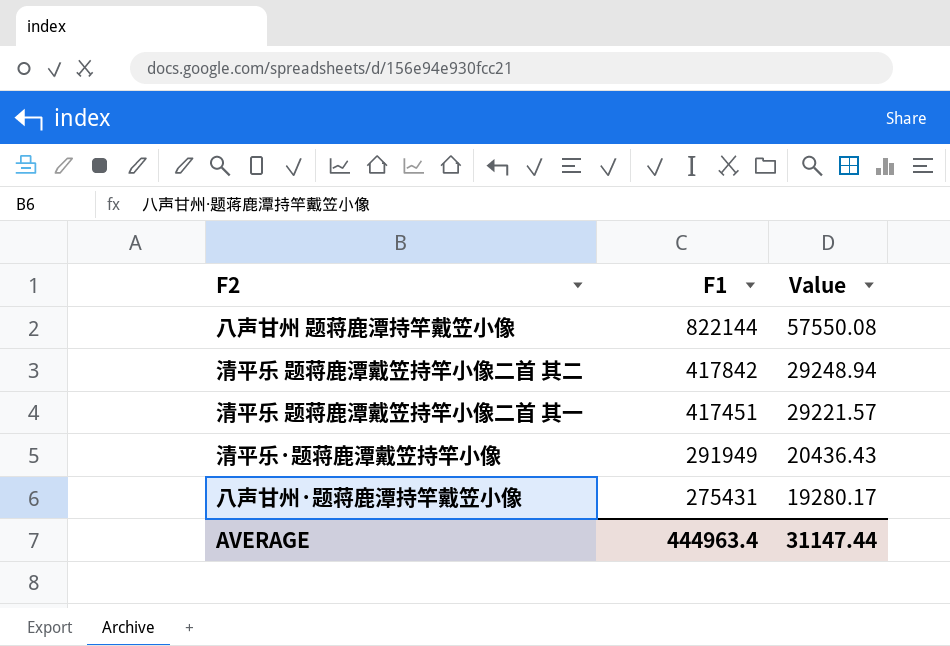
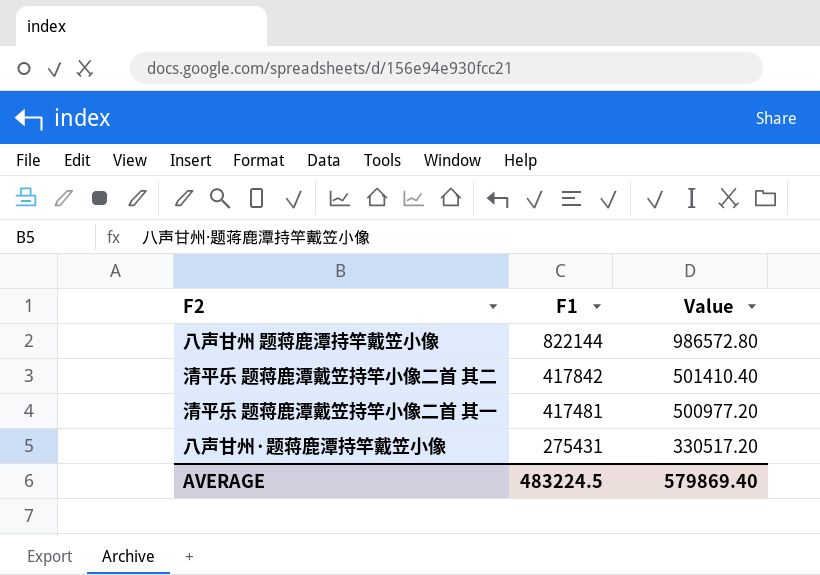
column Value | formula: [F1] * 0.07 -> [F1] * 1.2
row 清平乐·题蒋鹿潭戴笠持竿小像: 291949 | 20436.43 -> none
清平乐 题蒋鹿潭戴笠持竿小像二首 其一 | F1: 417451 -> 417481
AVERAGE | F1: 444963.4 -> 483224.5
AVERAGE | Value: 31147.44 -> 579869.40

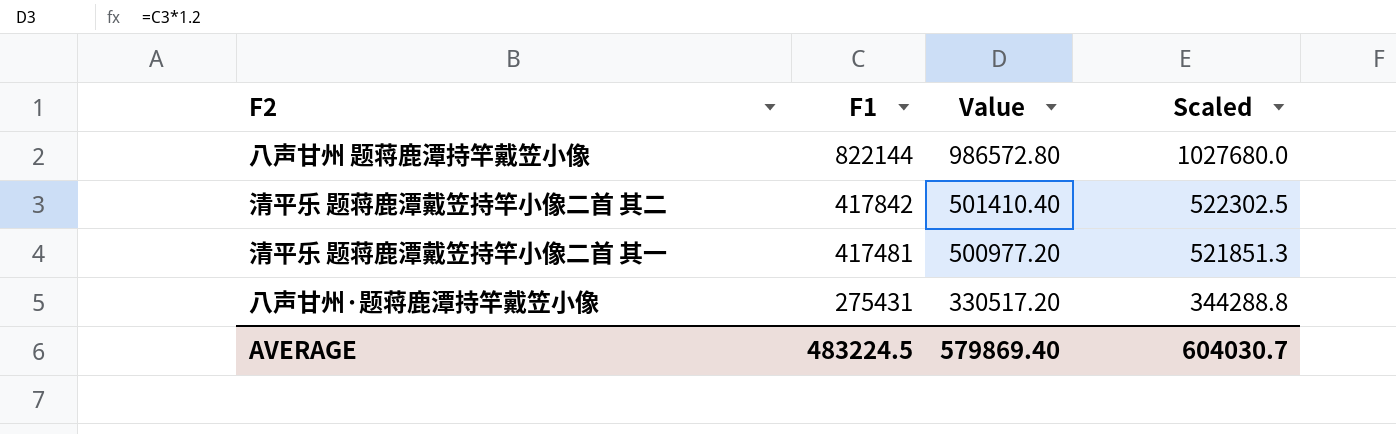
column Scaled | formula: none -> [F1] * 1.25

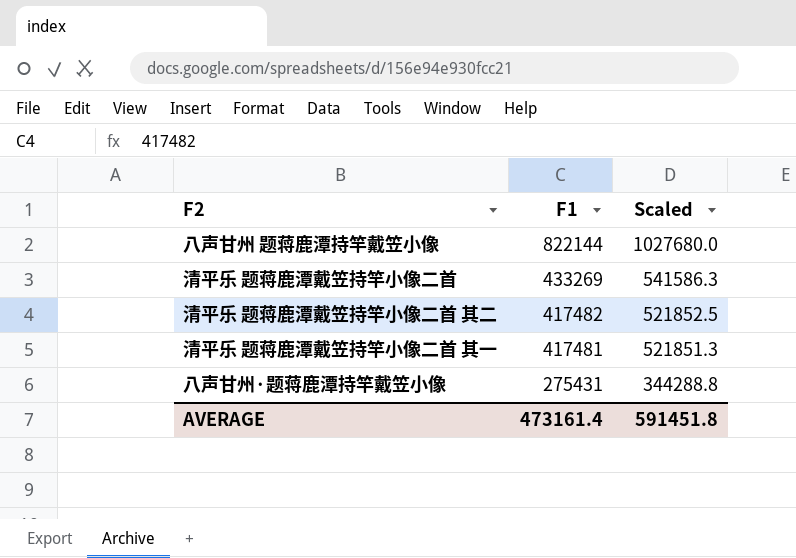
column Value | formula: [F1] * 1.2 -> none
row 清平乐 题蒋鹿潭戴笠持竿小像二首: none -> 433269 | 541586.3
清平乐 题蒋鹿潭戴笠持竿小像二首 其二 | F1: 417842 -> 417482
清平乐 题蒋鹿潭戴笠持竿小像二首 其二 | Scaled: 522302.5 -> 521852.5
AVERAGE | F1: 483224.5 -> 473161.4
AVERAGE | Scaled: 604030.7 -> 591451.8

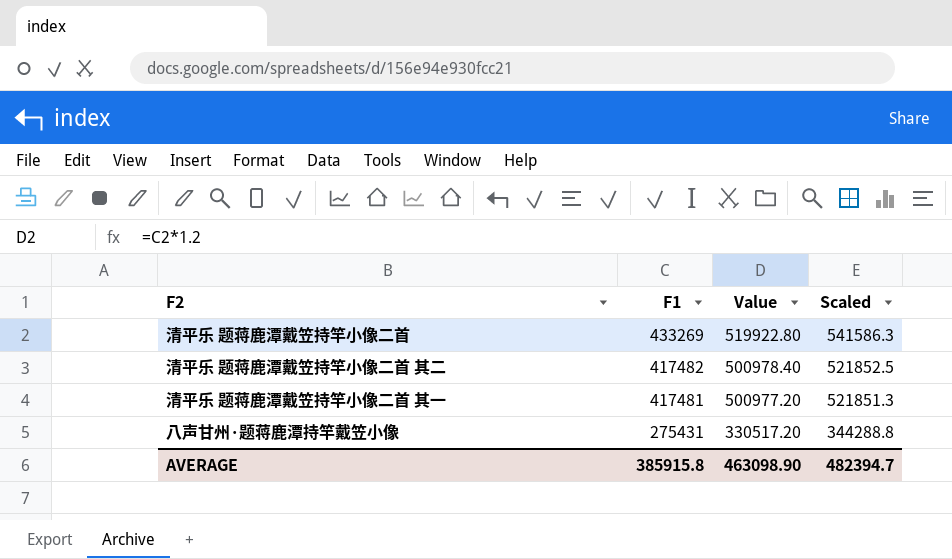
column Value | formula: none -> [F1] * 1.2
row 八声甘州 题蒋鹿潭持竿戴笠小像: 822144 | 1027680.0 -> none
AVERAGE | F1: 473161.4 -> 385915.8
AVERAGE | Scaled: 591451.8 -> 482394.7

